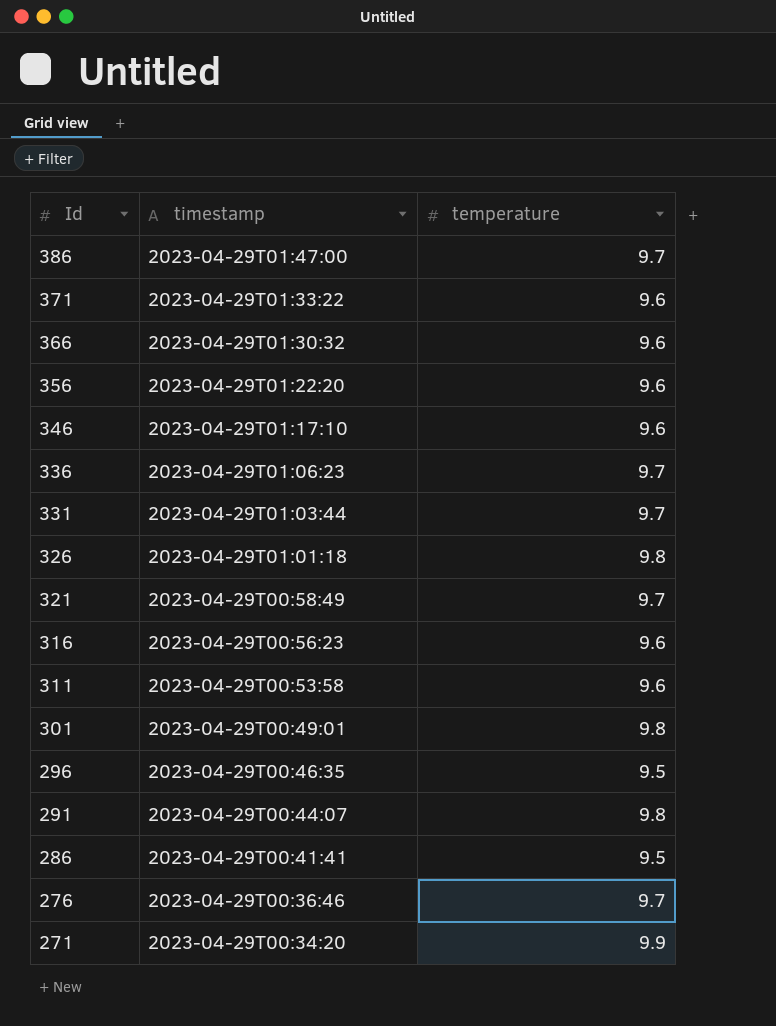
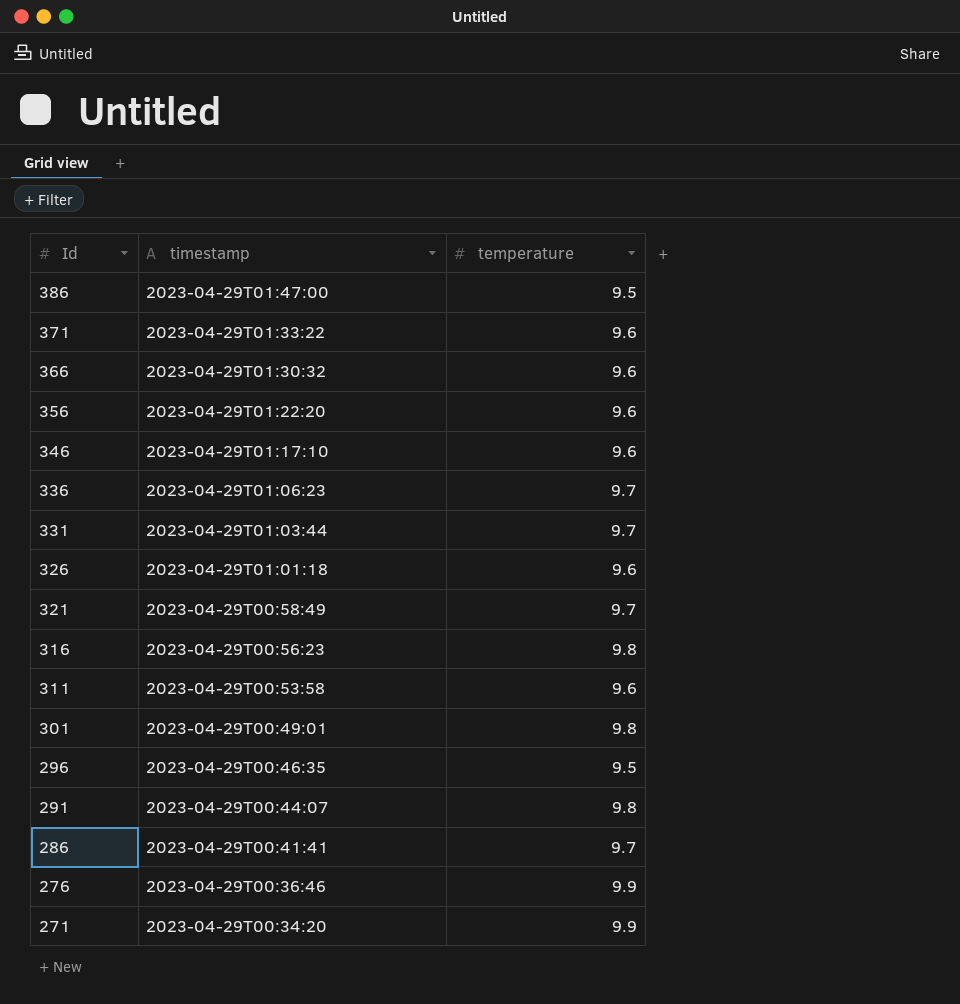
386 | temperature: 9.7 -> 9.5
326 | temperature: 9.8 -> 9.6
316 | temperature: 9.6 -> 9.8
286 | temperature: 9.5 -> 9.7
276 | temperature: 9.7 -> 9.9

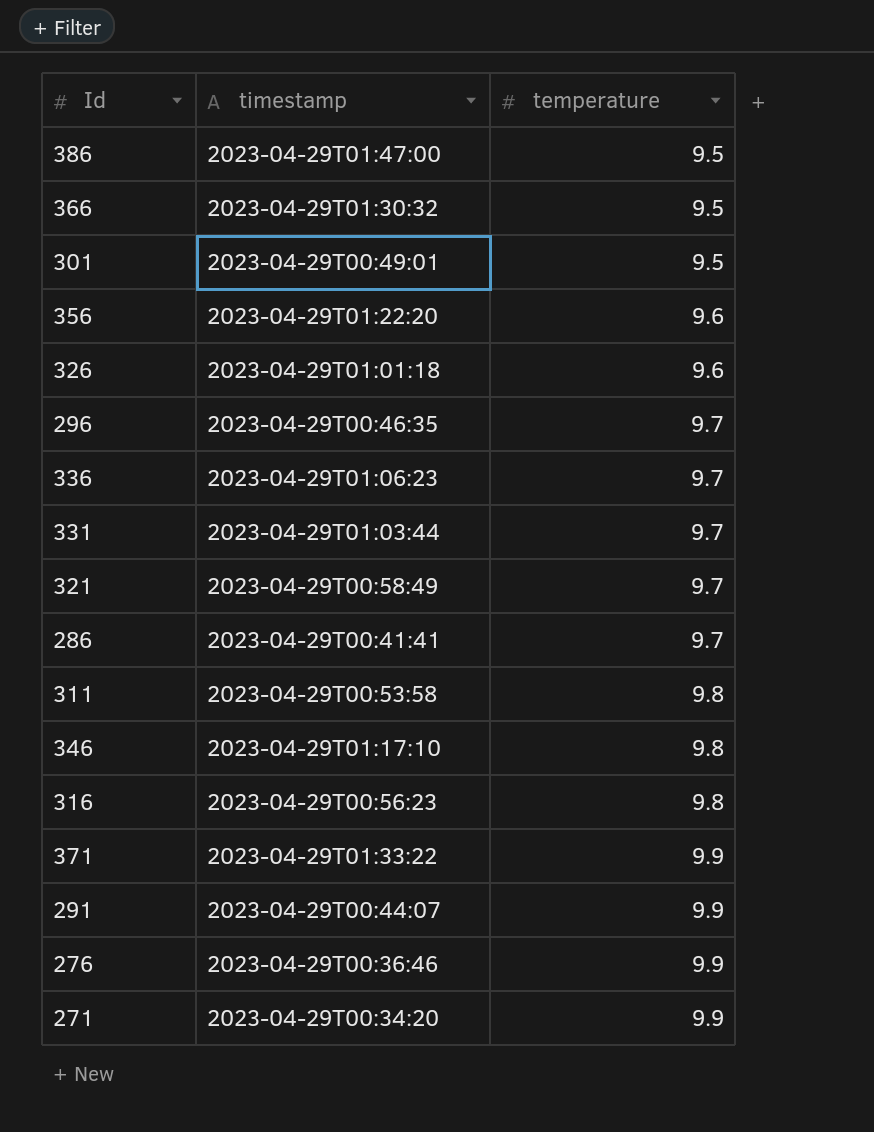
row order: Id descending -> temperature ascending
366 | temperature: 9.6 -> 9.5
301 | temperature: 9.8 -> 9.5
296 | temperature: 9.5 -> 9.7
311 | temperature: 9.6 -> 9.8
346 | temperature: 9.6 -> 9.8
371 | temperature: 9.6 -> 9.9
291 | temperature: 9.8 -> 9.9

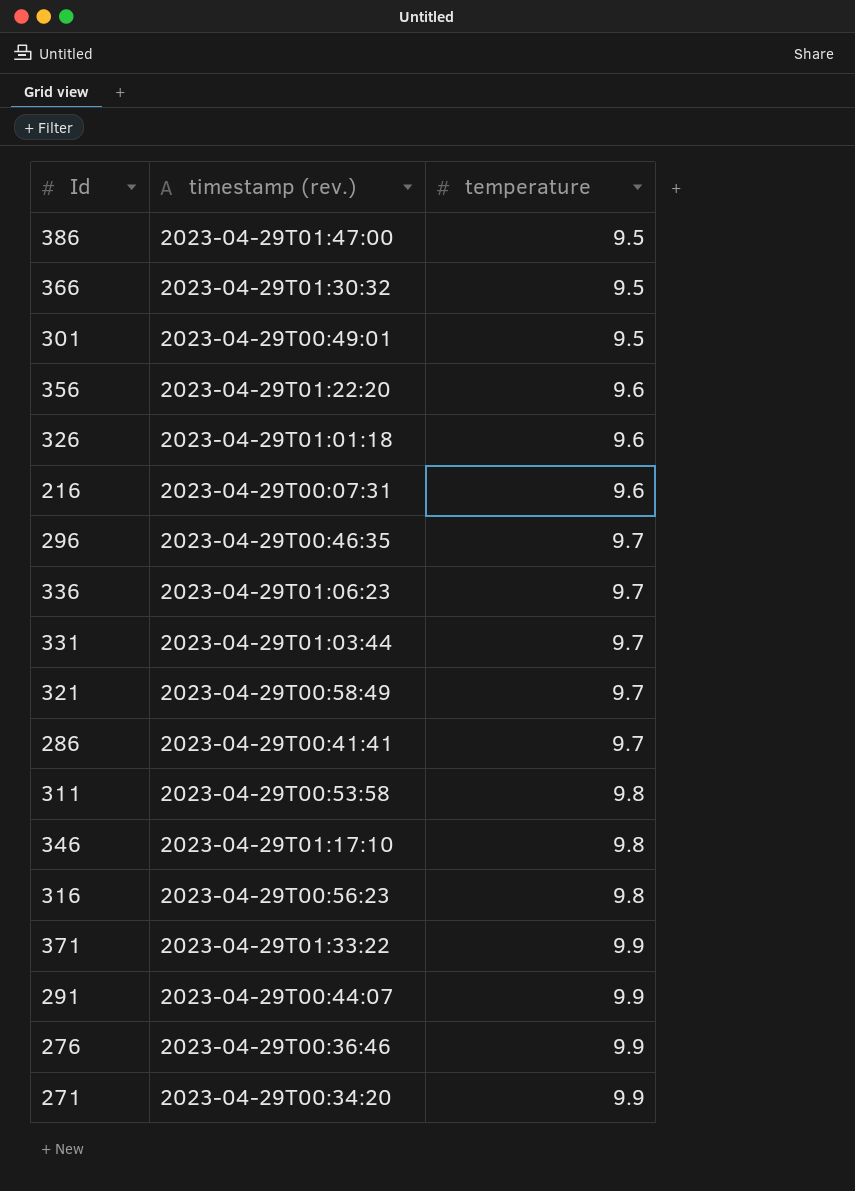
column name: timestamp -> timestamp (rev.)
row 216: none -> 2023-04-29T00:07:31 | 9.6

